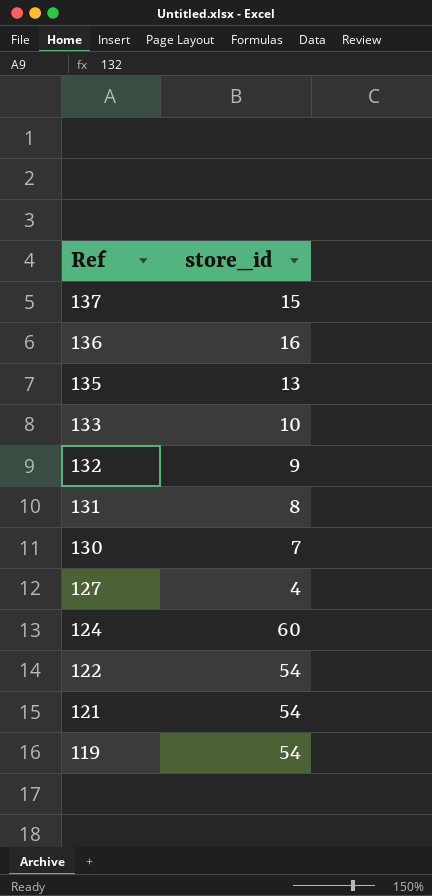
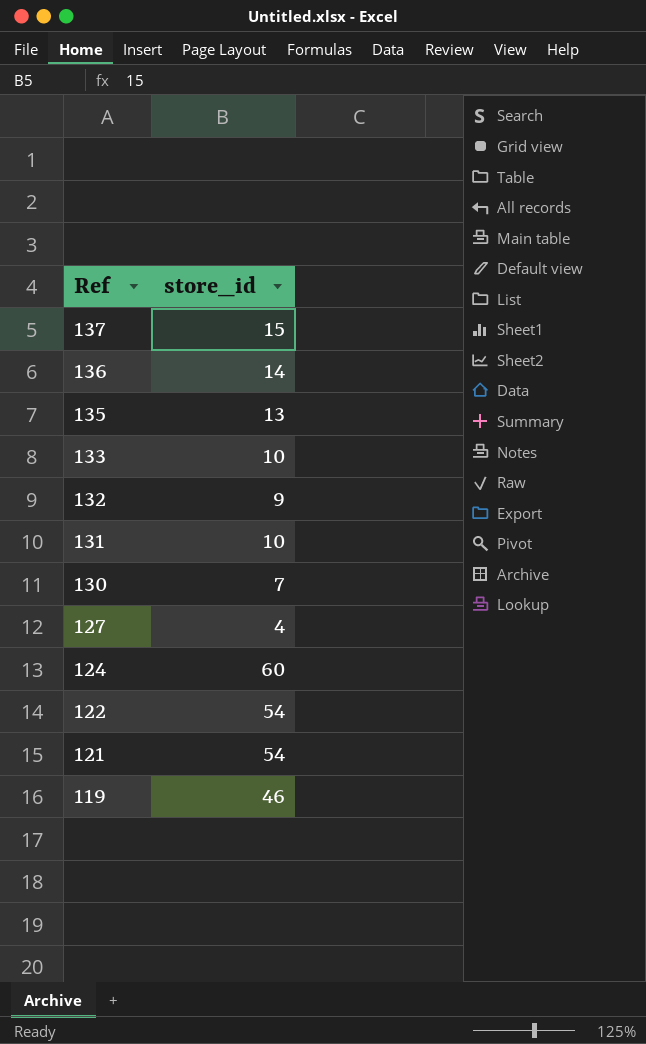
136 | store_id: 16 -> 14
131 | store_id: 8 -> 10
119 | store_id: 54 -> 46

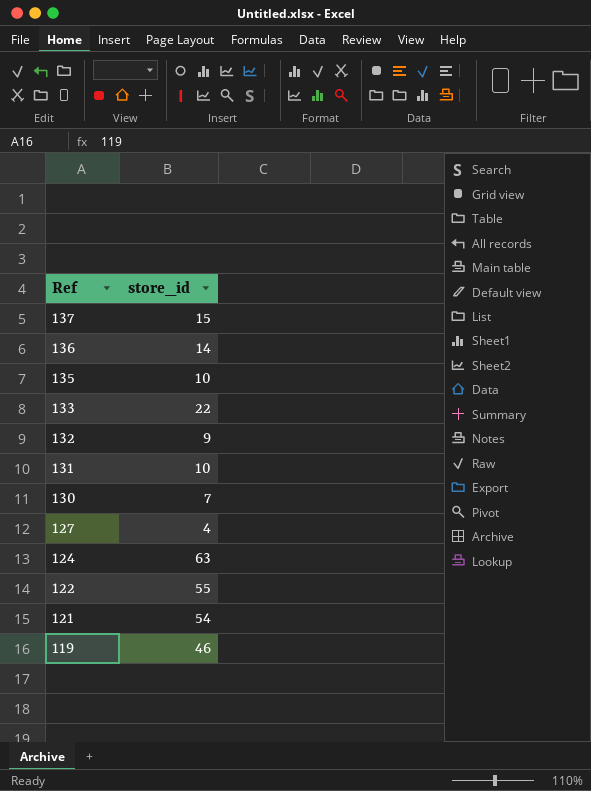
135 | store_id: 13 -> 10
133 | store_id: 10 -> 22
124 | store_id: 60 -> 63
122 | store_id: 54 -> 55

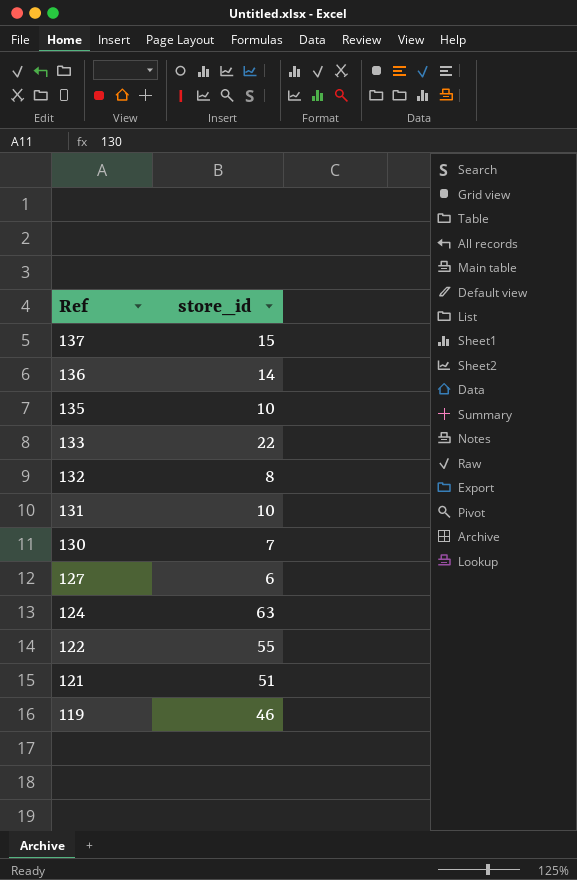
132 | store_id: 9 -> 8
127 | store_id: 4 -> 6
121 | store_id: 54 -> 51

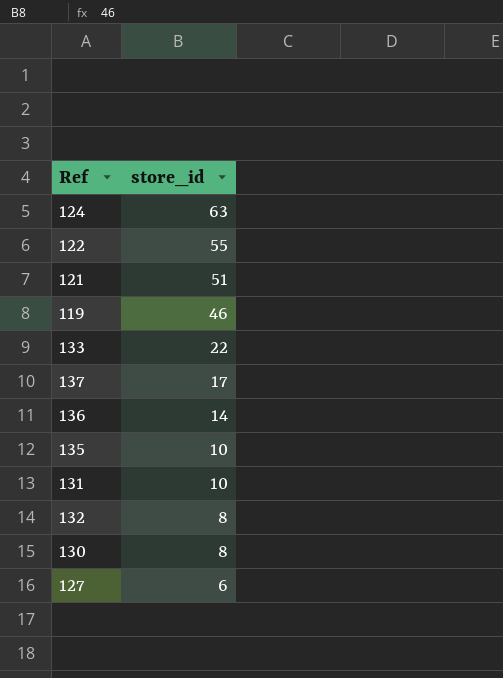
row order: Ref descending -> store_id descending
137 | store_id: 15 -> 17
130 | store_id: 7 -> 8

